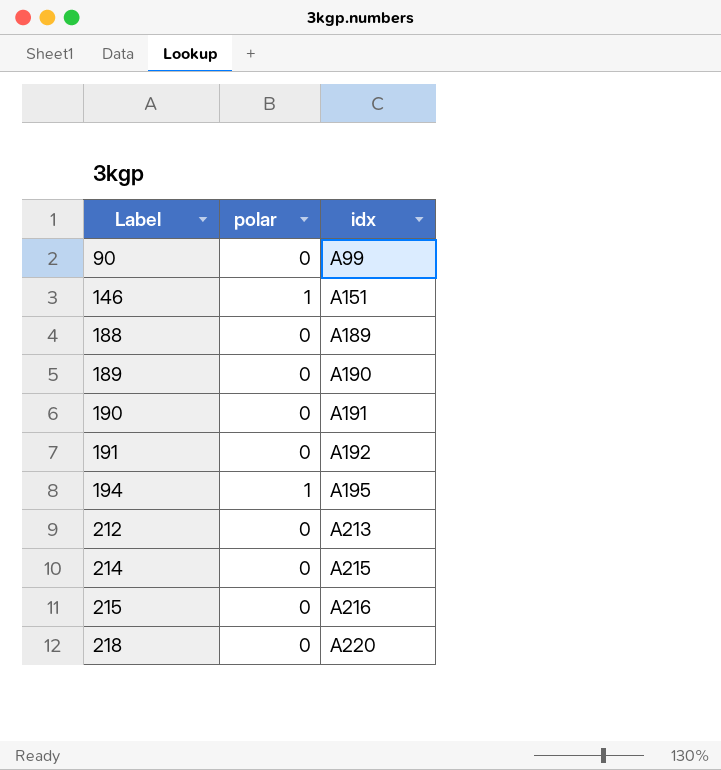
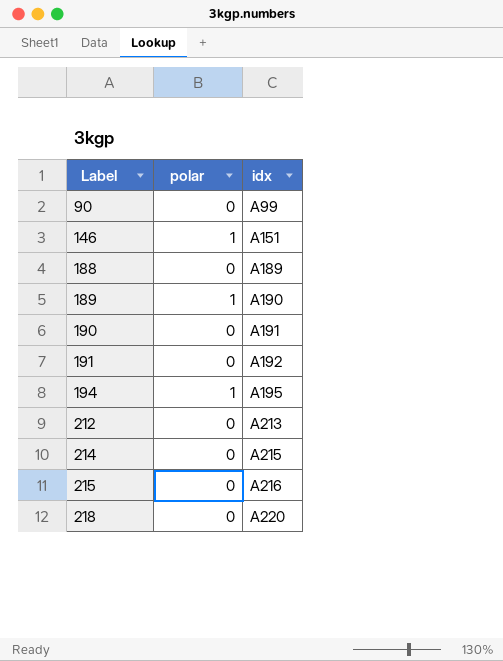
189 | polar: 0 -> 1

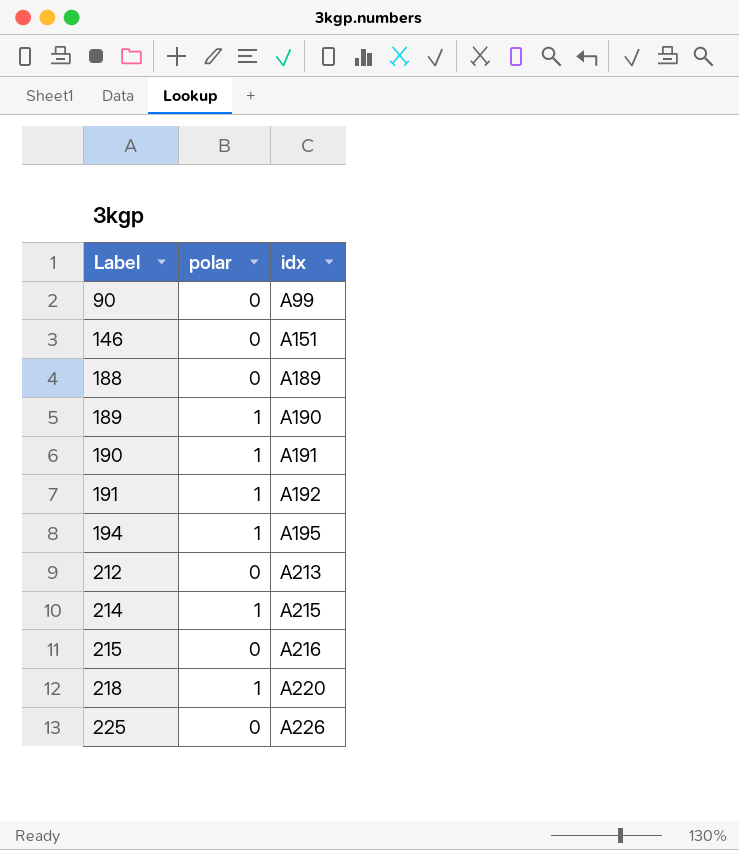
146 | polar: 1 -> 0
190 | polar: 0 -> 1
191 | polar: 0 -> 1
214 | polar: 0 -> 1
218 | polar: 0 -> 1
row 225: none -> 0 | A226

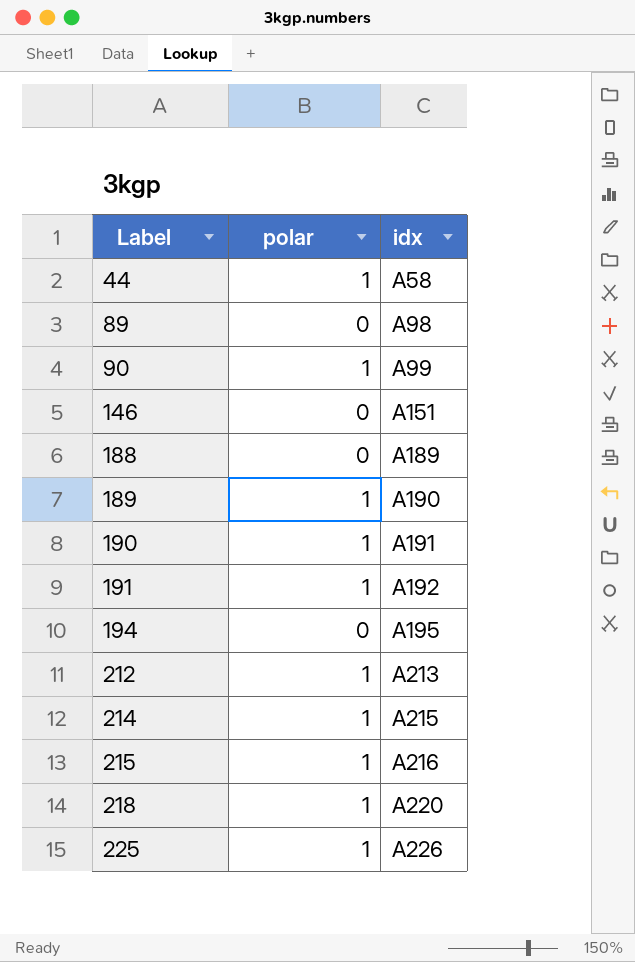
row 44: none -> 1 | A58
row 89: none -> 0 | A98
90 | polar: 0 -> 1
194 | polar: 1 -> 0
212 | polar: 0 -> 1
215 | polar: 0 -> 1
225 | polar: 0 -> 1

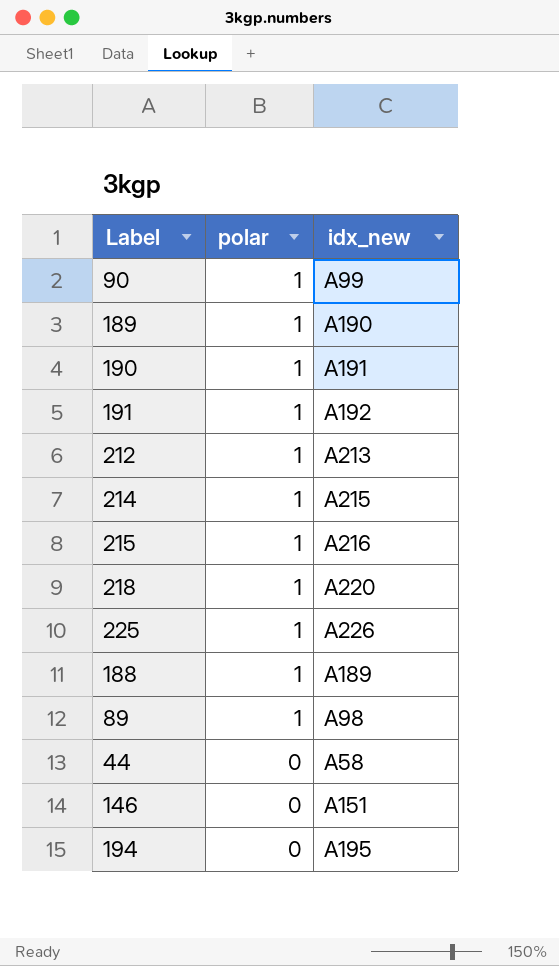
row order: Label ascending -> polar descending
column name: idx -> idx_new
188 | polar: 0 -> 1
89 | polar: 0 -> 1
44 | polar: 1 -> 0

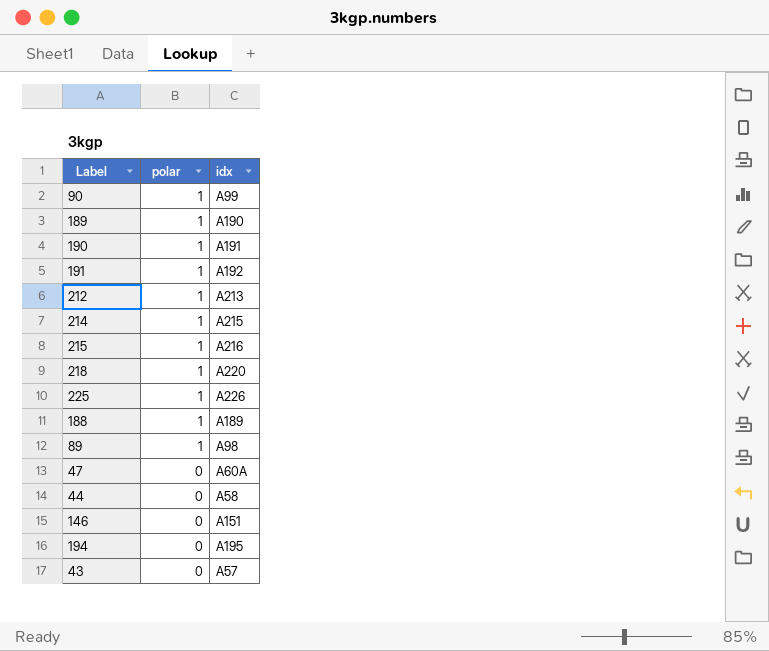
column name: idx_new -> idx
row 47: none -> 0 | A60A
row 43: none -> 0 | A57

